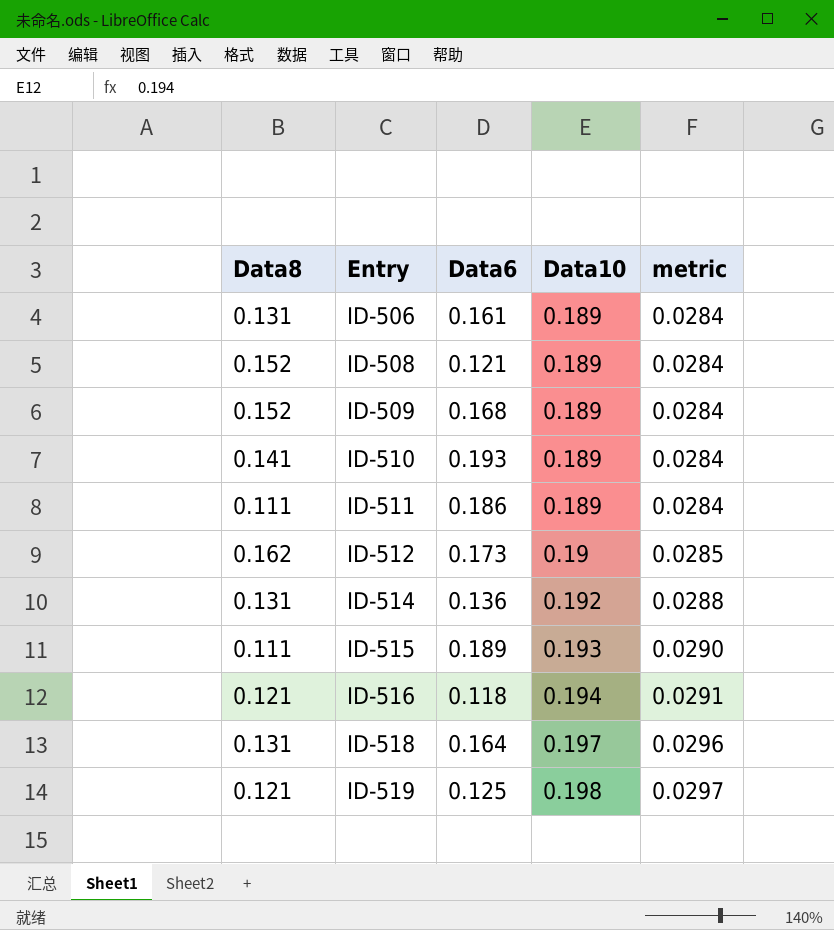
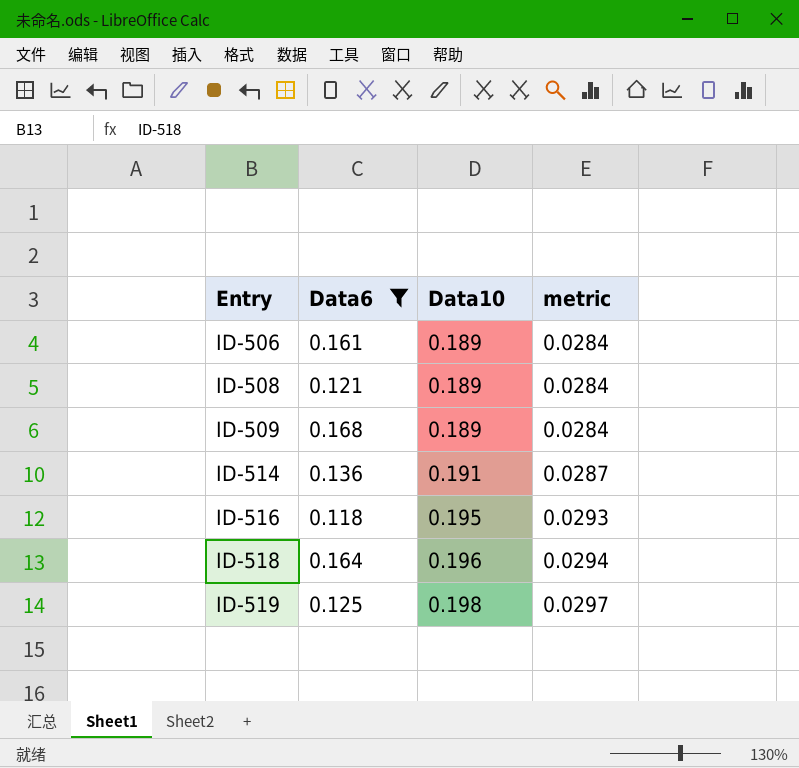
filter: none -> Data6 <= 0.168
column Data8 | position: 1 -> none
ID-514 | Data10: 0.192 -> 0.191
ID-514 | metric: 0.0288 -> 0.0287
ID-516 | Data10: 0.194 -> 0.195
ID-516 | metric: 0.0291 -> 0.0293
ID-518 | Data10: 0.197 -> 0.196
ID-518 | metric: 0.0296 -> 0.0294

